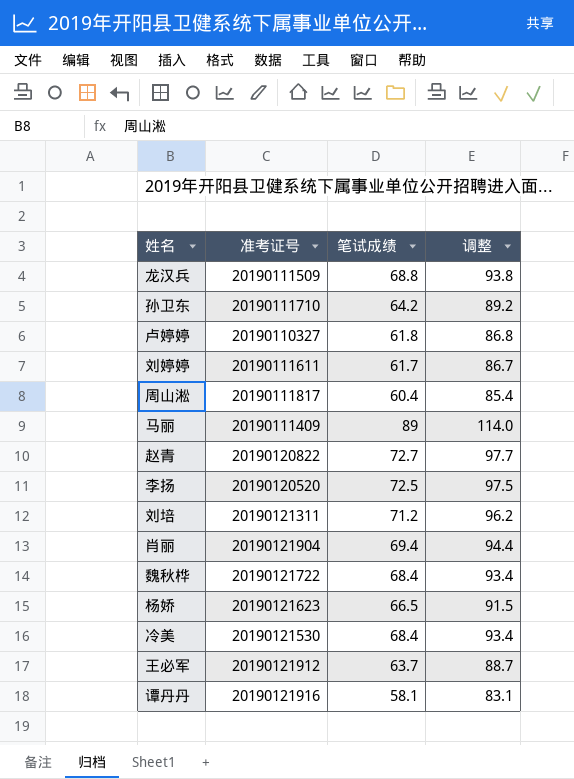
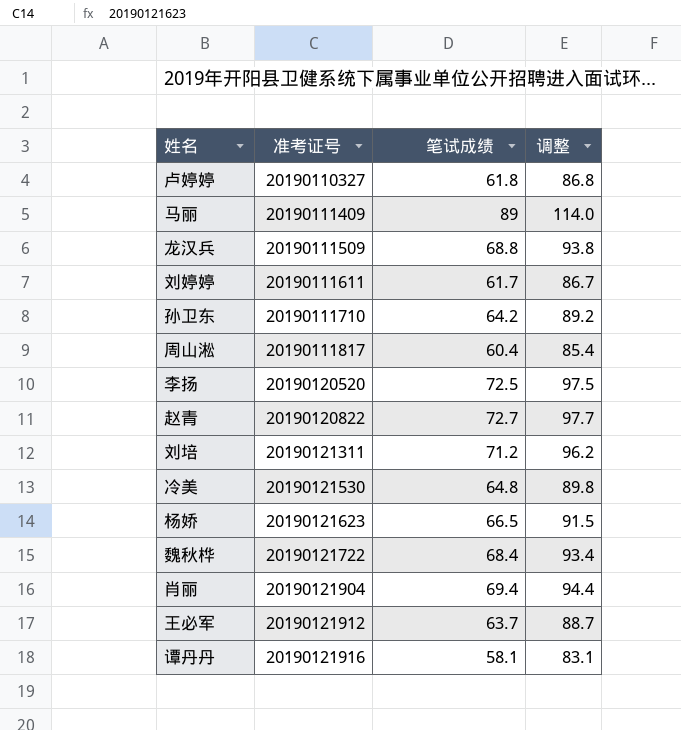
row order: none -> 准考证号 ascending
冷美 | 笔试成绩: 68.4 -> 64.8
冷美 | 调整: 93.4 -> 89.8

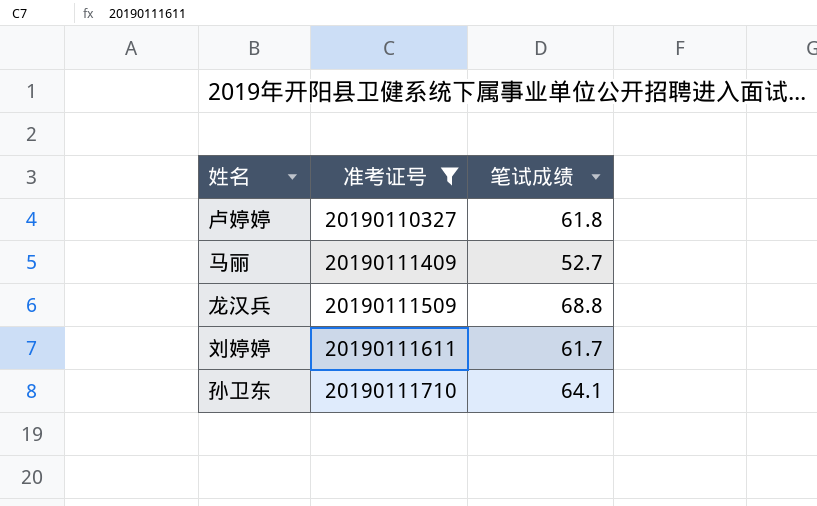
filter: none -> 准考证号 <= 20190111710
column 调整 | formula: [笔试成绩] + 25 -> none
马丽 | 笔试成绩: 89 -> 52.7
孙卫东 | 笔试成绩: 64.2 -> 64.1

